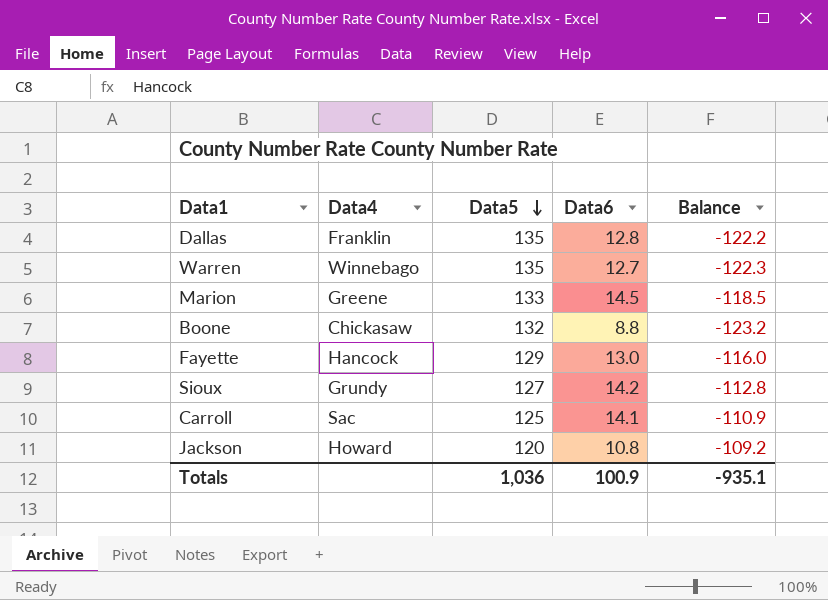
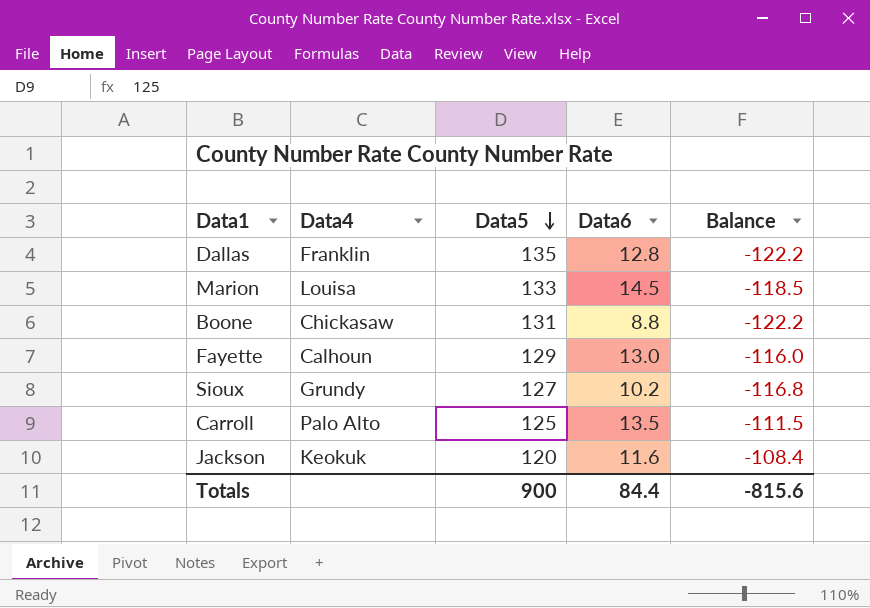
row Warren: Winnebago | 135 | 12.7 | -122.3 -> none
Marion | Data4: Greene -> Louisa
Boone | Data5: 132 -> 131
Boone | Balance: -123.2 -> -122.2
Fayette | Data4: Hancock -> Calhoun
Sioux | Data6: 14.2 -> 10.2
Sioux | Balance: -112.8 -> -116.8
Carroll | Data4: Sac -> Palo Alto
Carroll | Data6: 14.1 -> 13.5
Carroll | Balance: -110.9 -> -111.5
Jackson | Data4: Howard -> Keokuk
Jackson | Data6: 10.8 -> 11.6
Jackson | Balance: -109.2 -> -108.4
Totals | Data5: 1,036 -> 900
Totals | Data6: 100.9 -> 84.4
Totals | Balance: -935.1 -> -815.6

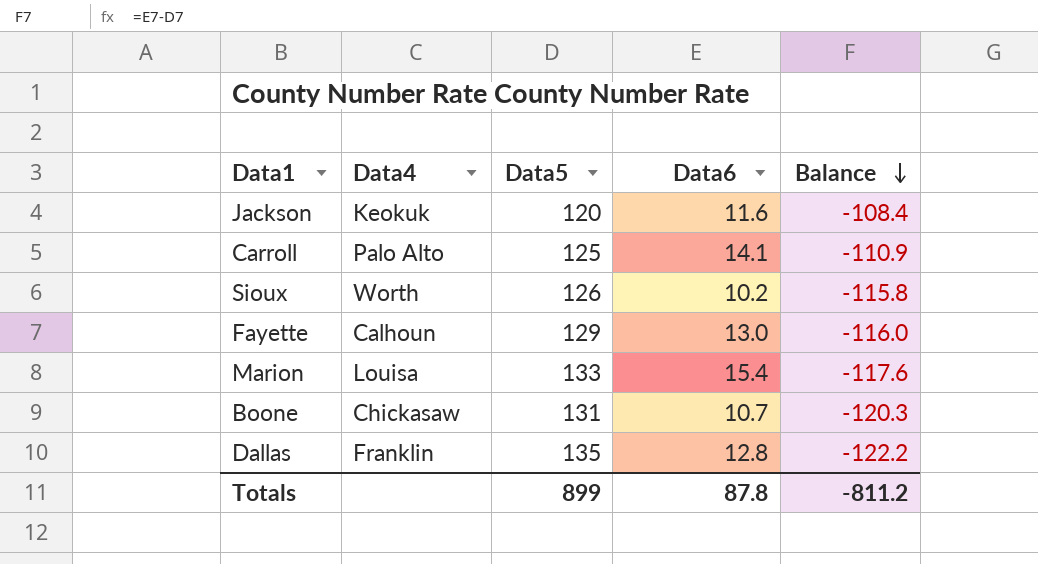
row order: Data5 descending -> Balance descending
Carroll | Data6: 13.5 -> 14.1
Carroll | Balance: -111.5 -> -110.9
Sioux | Data4: Grundy -> Worth
Sioux | Data5: 127 -> 126
Sioux | Balance: -116.8 -> -115.8
Marion | Data6: 14.5 -> 15.4
Marion | Balance: -118.5 -> -117.6
Boone | Data6: 8.8 -> 10.7
Boone | Balance: -122.2 -> -120.3
Totals | Data5: 900 -> 899
Totals | Data6: 84.4 -> 87.8
Totals | Balance: -815.6 -> -811.2

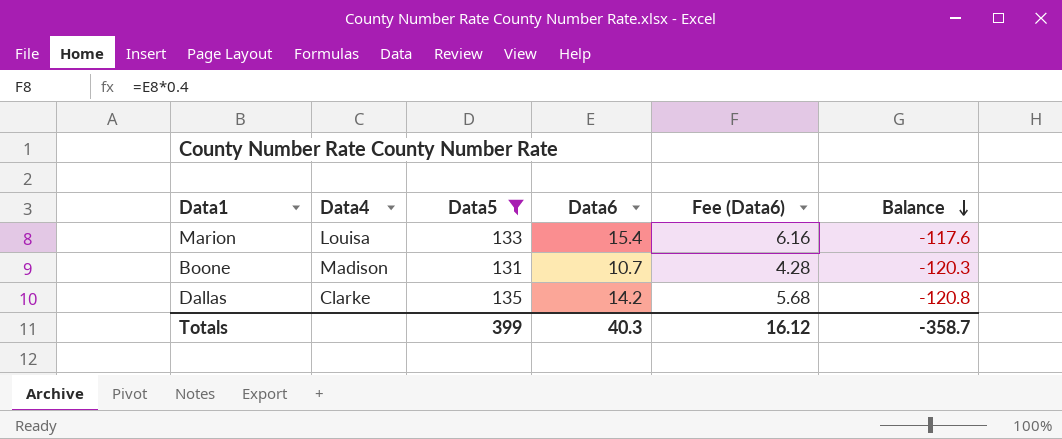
filter: none -> Data5 >= 131
column Fee (Data6) | formula: none -> [Data6] * 0.4
Boone | Data4: Chickasaw -> Madison
Dallas | Data4: Franklin -> Clarke
Dallas | Data6: 12.8 -> 14.2
Dallas | Balance: -122.2 -> -120.8
Totals | Data5: 899 -> 399
Totals | Data6: 87.8 -> 40.3
Totals | Balance: -811.2 -> -358.7

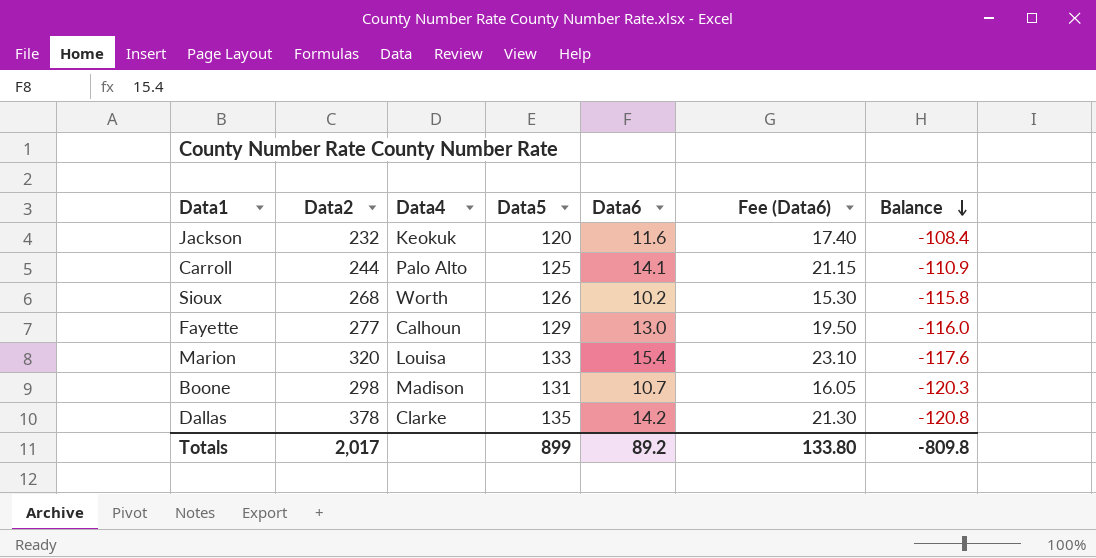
filter: Data5 >= 131 -> none
column Data2 | position: none -> 2
column Fee (Data6) | formula: [Data6] * 0.4 -> [Data6] * 1.5
Totals | Data5: 399 -> 899
Totals | Data6: 40.3 -> 89.2
Totals | Fee (Data6): 16.12 -> 133.80
Totals | Balance: -358.7 -> -809.8

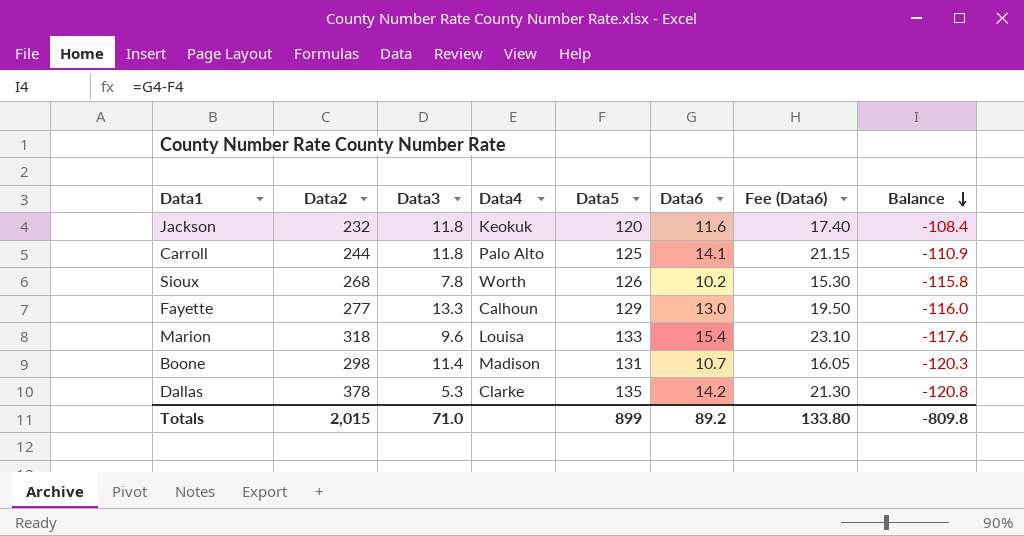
column Data3 | position: none -> 3
Marion | Data2: 320 -> 318
Totals | Data2: 2,017 -> 2,015

